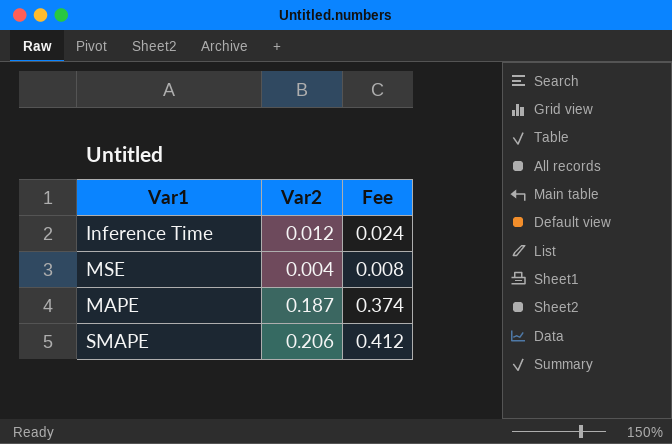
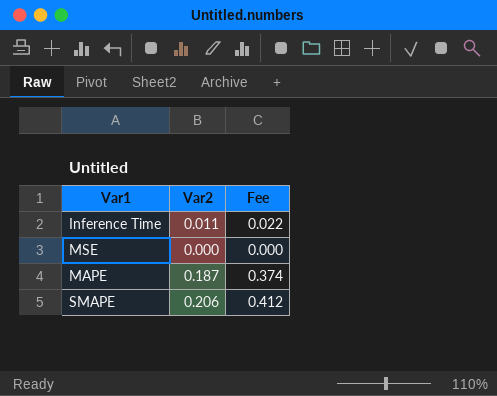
Inference Time | Var2: 0.012 -> 0.011
Inference Time | Fee: 0.024 -> 0.022
MSE | Var2: 0.004 -> 0.000
MSE | Fee: 0.008 -> 0.000

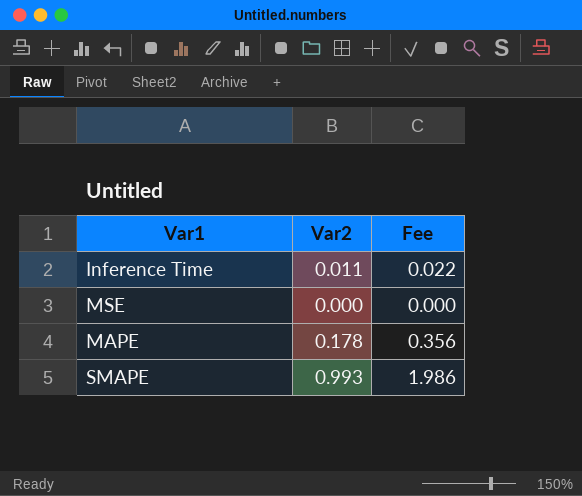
MAPE | Var2: 0.187 -> 0.178
MAPE | Fee: 0.374 -> 0.356
SMAPE | Var2: 0.206 -> 0.993
SMAPE | Fee: 0.412 -> 1.986

